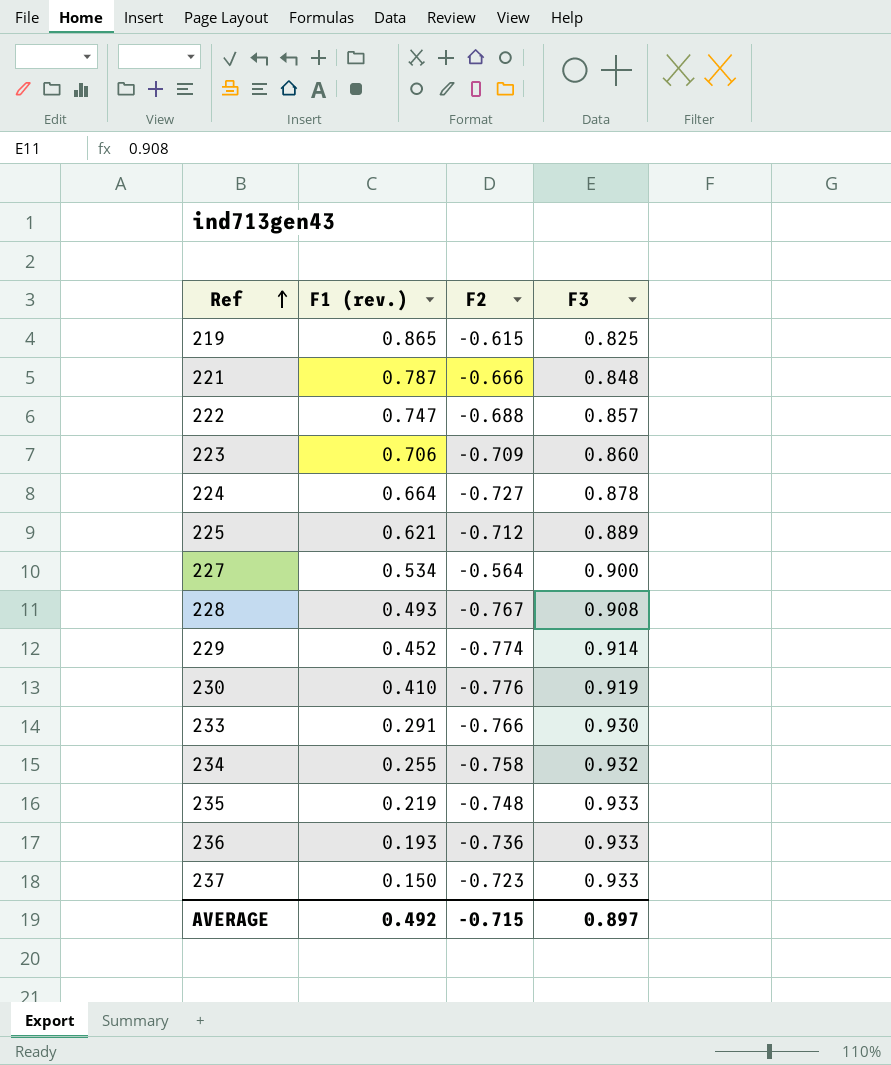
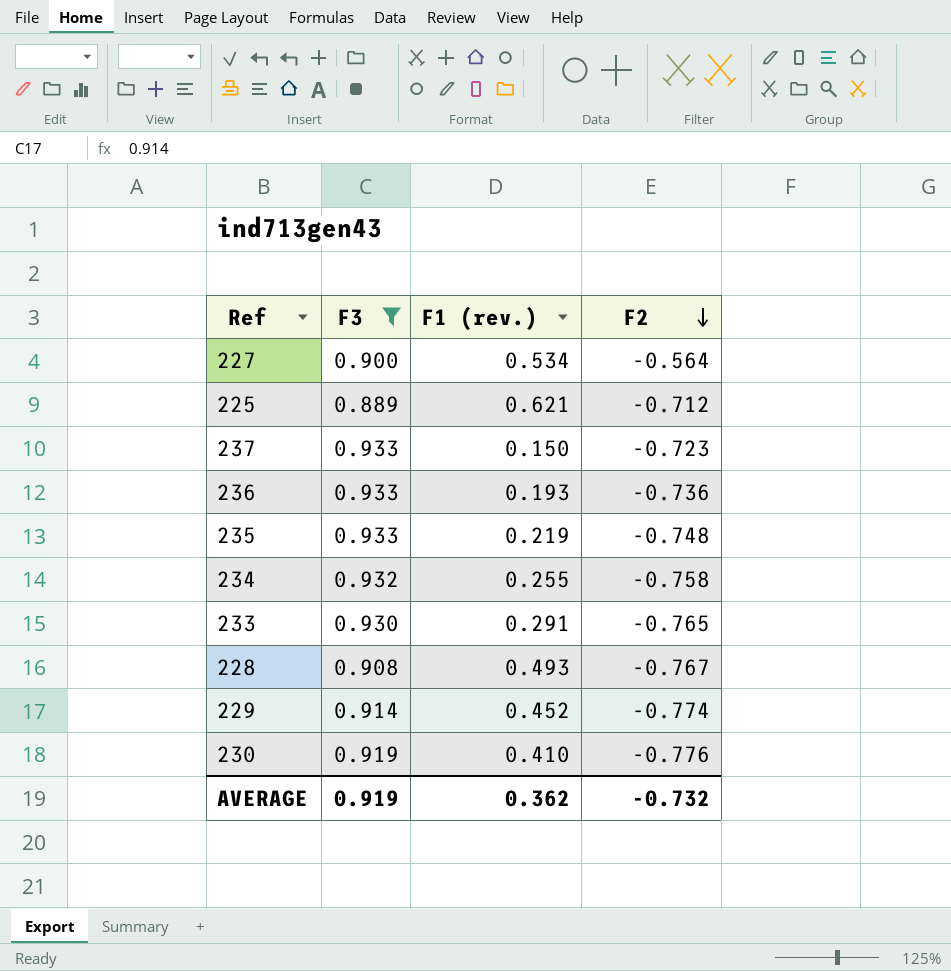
filter: none -> F3 >= 0.889
row order: Ref ascending -> F2 descending
column F3 | position: 4 -> 2
233 | F2: -0.766 -> -0.765
AVERAGE | F3: 0.897 -> 0.919
AVERAGE | F1 (rev.): 0.492 -> 0.362
AVERAGE | F2: -0.715 -> -0.732

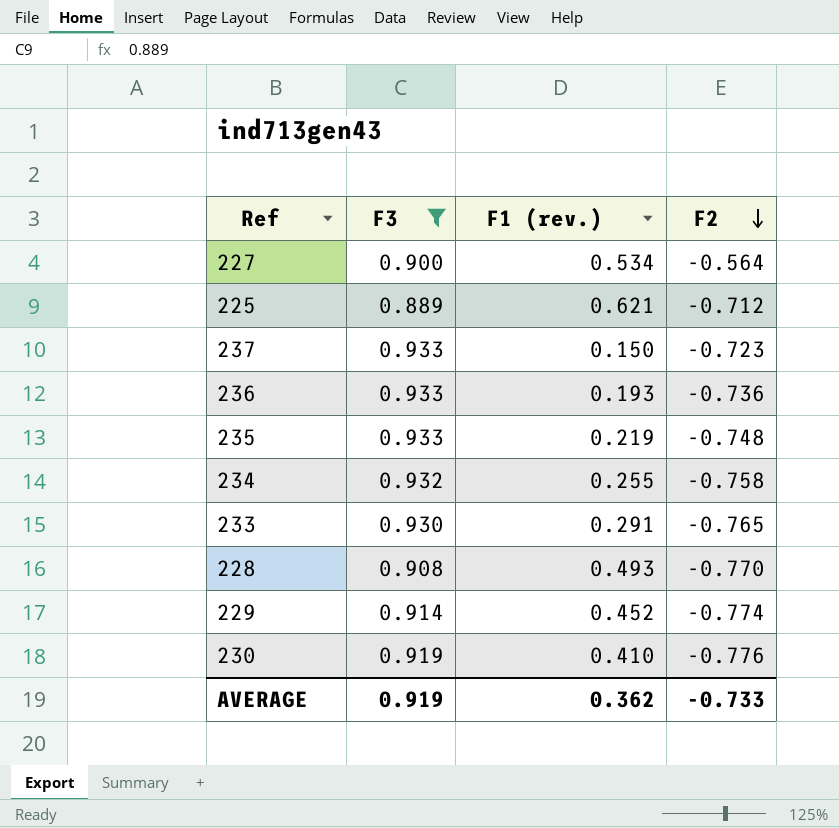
228 | F2: -0.767 -> -0.770
AVERAGE | F2: -0.732 -> -0.733

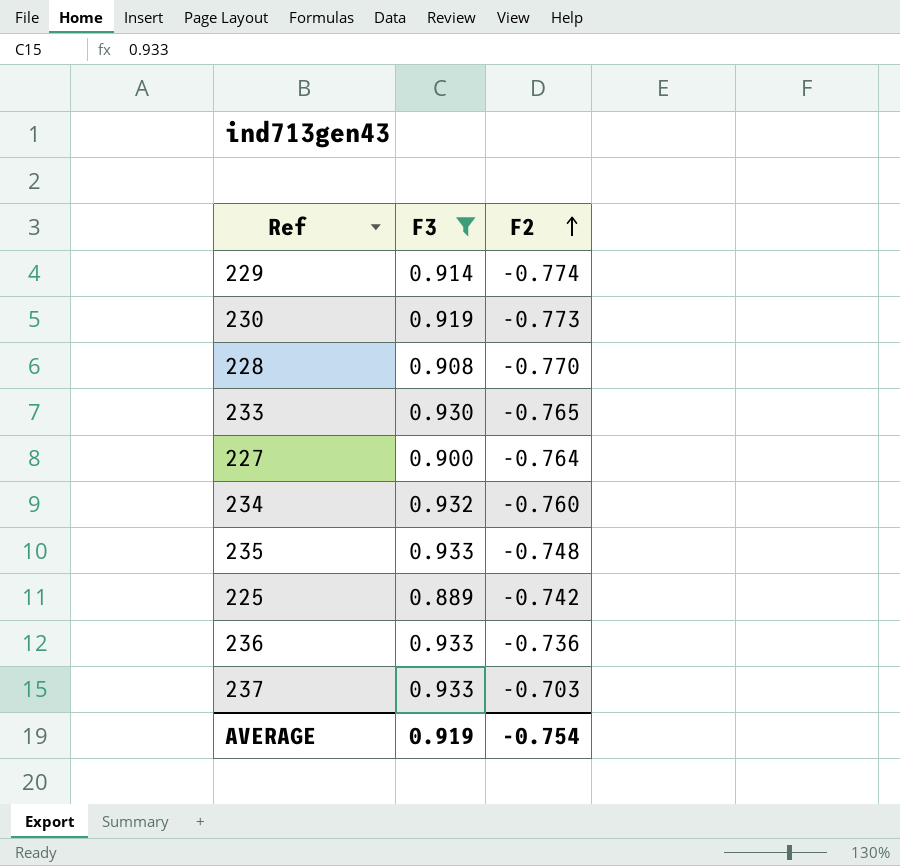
row order: F2 descending -> F2 ascending
column F1 (rev.) | position: 3 -> none
230 | F2: -0.776 -> -0.773
227 | F2: -0.564 -> -0.764
234 | F2: -0.758 -> -0.760
225 | F2: -0.712 -> -0.742
237 | F2: -0.723 -> -0.703
AVERAGE | F2: -0.733 -> -0.754

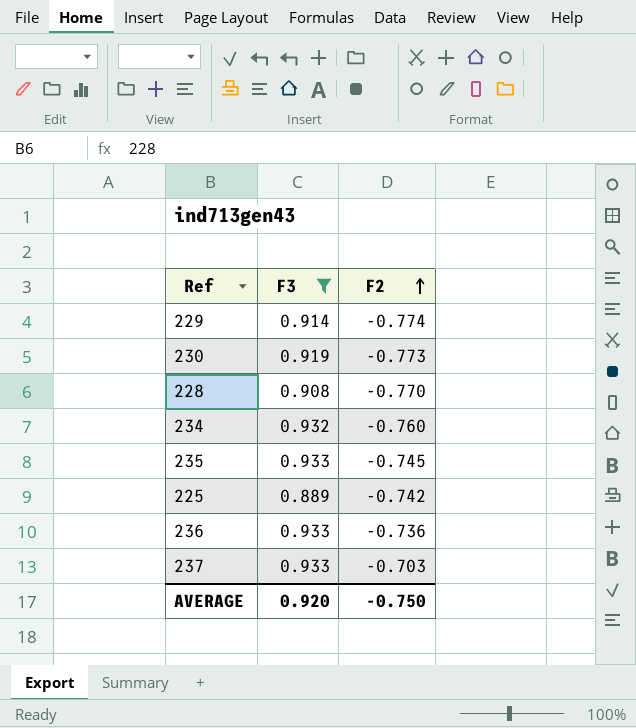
row 233: 0.930 | -0.765 -> none
row 227: 0.900 | -0.764 -> none
235 | F2: -0.748 -> -0.745
AVERAGE | F3: 0.919 -> 0.920
AVERAGE | F2: -0.754 -> -0.750

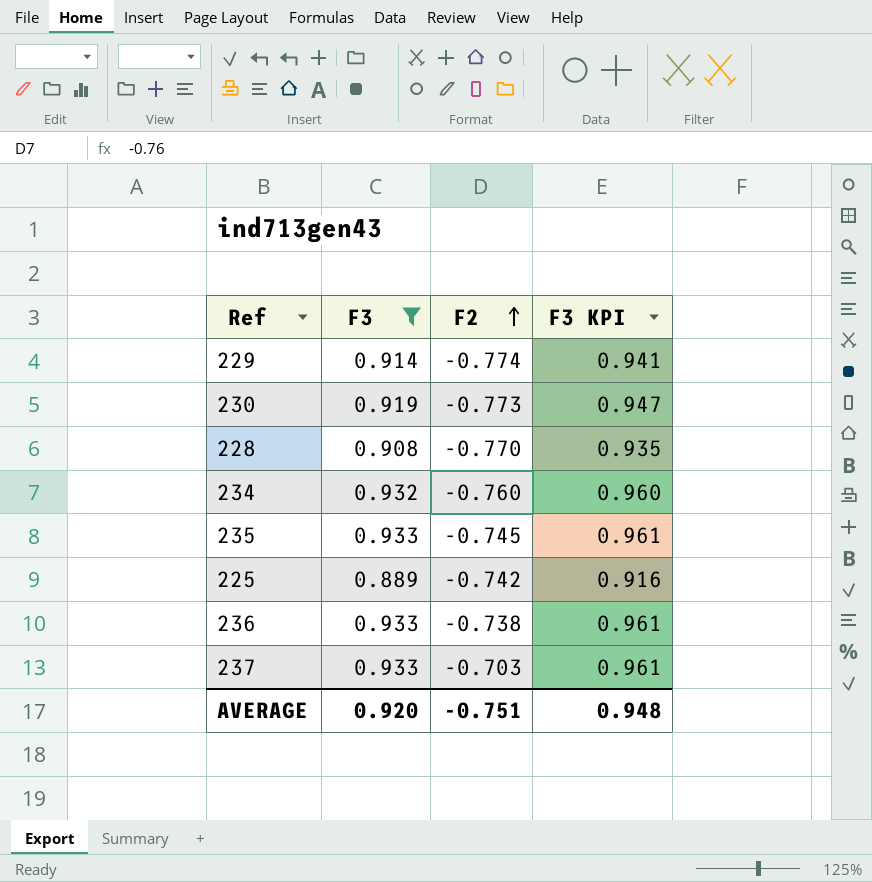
column F3 KPI | formula: none -> [F3] * 1.03
236 | F2: -0.736 -> -0.738
AVERAGE | F2: -0.750 -> -0.751

